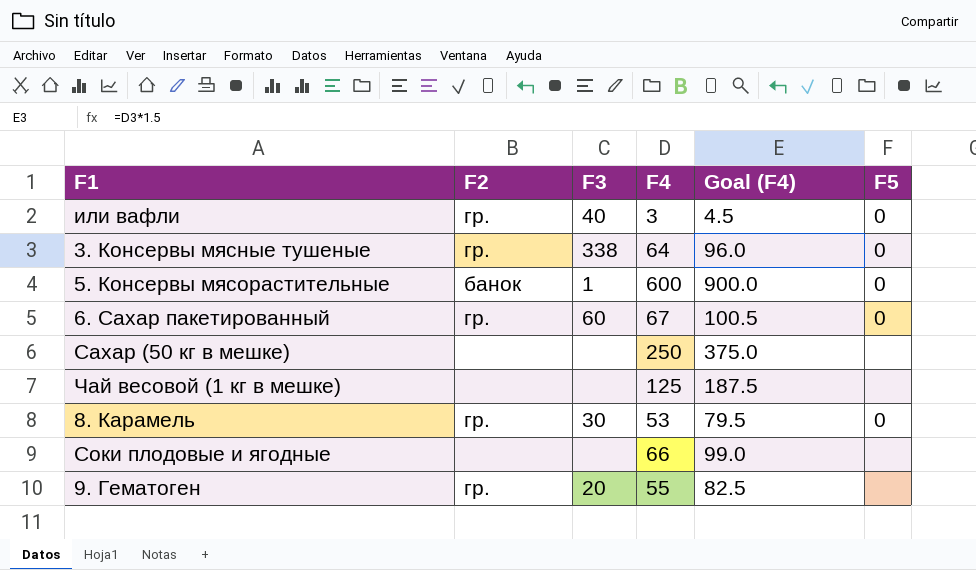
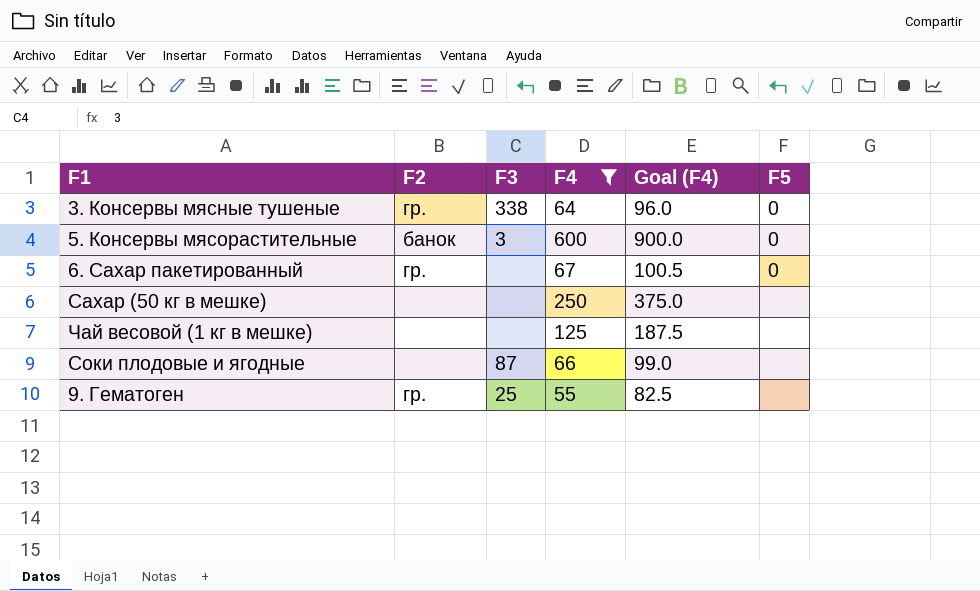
filter: none -> F4 >= 55
5. Консервы мясорастительные | F3: 1 -> 3
6. Сахар пакетированный | F3: 60 -> none
Соки плодовые и ягодные | F3: none -> 87
9. Гематоген | F3: 20 -> 25

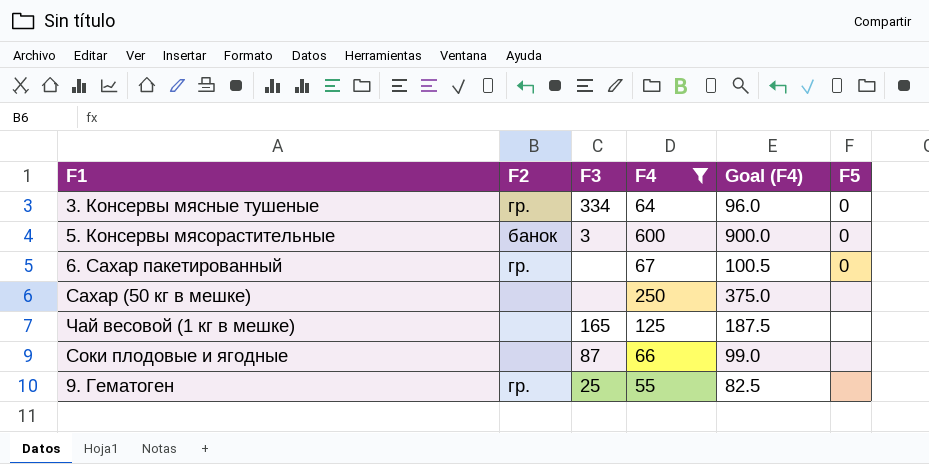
3. Консервы мясные тушеные | F3: 338 -> 334
Чай весовой (1 кг в мешке) | F3: none -> 165

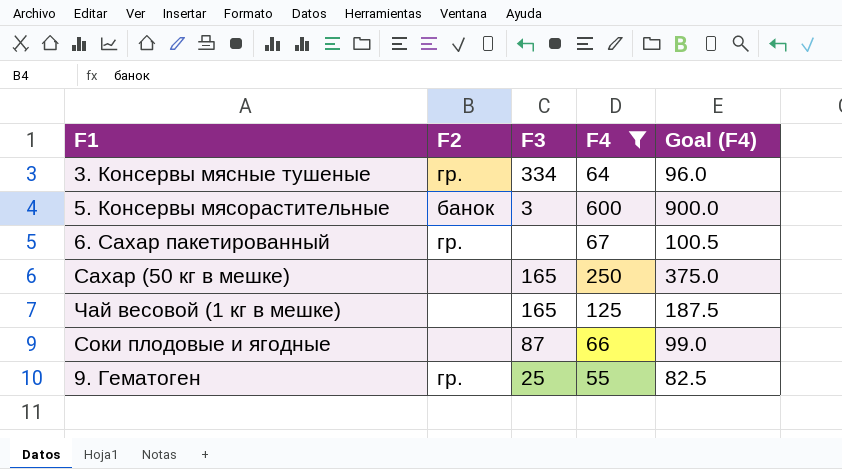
column F5 | position: 6 -> none
Сахар (50 кг в мешке) | F3: none -> 165

